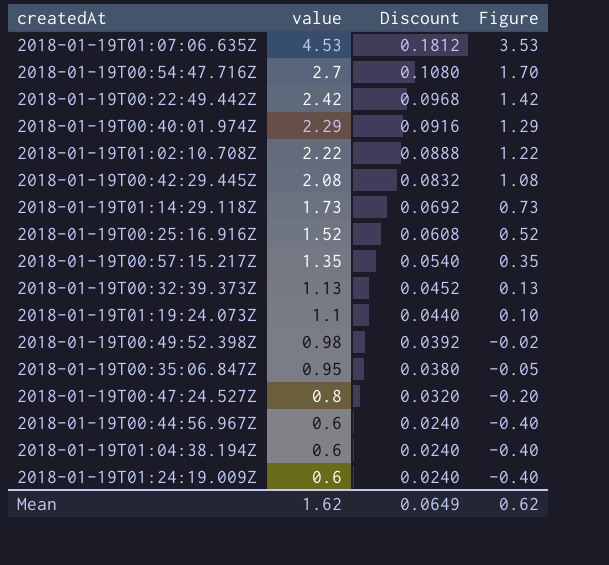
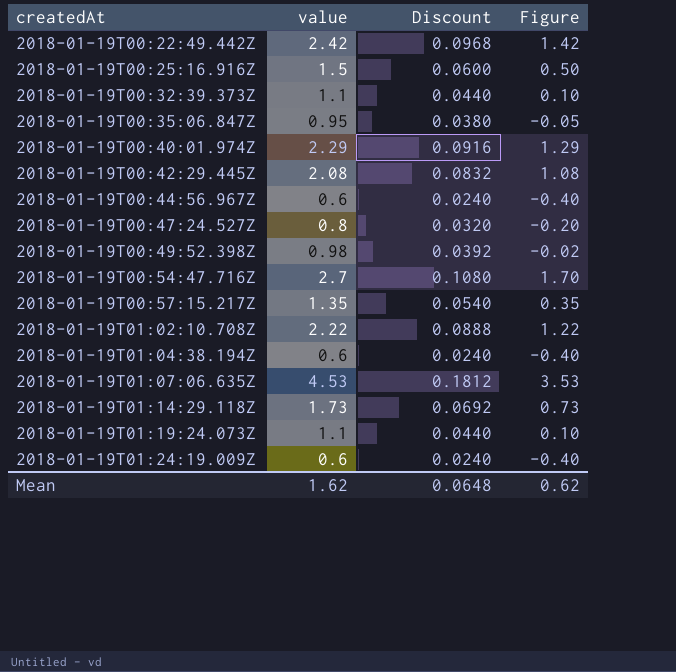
row order: value descending -> createdAt ascending
2018-01-19T00:25:16.916Z | value: 1.52 -> 1.5
2018-01-19T00:25:16.916Z | Discount: 0.0608 -> 0.0600
2018-01-19T00:25:16.916Z | Figure: 0.52 -> 0.50
2018-01-19T00:32:39.373Z | value: 1.13 -> 1.1
2018-01-19T00:32:39.373Z | Discount: 0.0452 -> 0.0440
2018-01-19T00:32:39.373Z | Figure: 0.13 -> 0.10
Mean | Discount: 0.0649 -> 0.0648

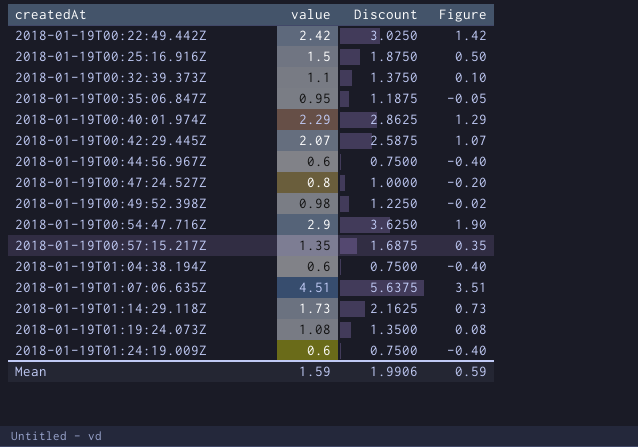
column Discount | formula: [value] * 0.04 -> [value] * 1.25
row 2018-01-19T01:02:10.708Z: 2.22 | 0.0888 | 1.22 -> none
2018-01-19T00:42:29.445Z | value: 2.08 -> 2.07
2018-01-19T00:42:29.445Z | Figure: 1.08 -> 1.07
2018-01-19T00:54:47.716Z | value: 2.7 -> 2.9
2018-01-19T00:54:47.716Z | Figure: 1.70 -> 1.90
2018-01-19T01:07:06.635Z | value: 4.53 -> 4.51
2018-01-19T01:07:06.635Z | Figure: 3.53 -> 3.51
2018-01-19T01:19:24.073Z | value: 1.1 -> 1.08
2018-01-19T01:19:24.073Z | Figure: 0.10 -> 0.08
Mean | value: 1.62 -> 1.59
Mean | Discount: 0.0648 -> 1.9906
Mean | Figure: 0.62 -> 0.59

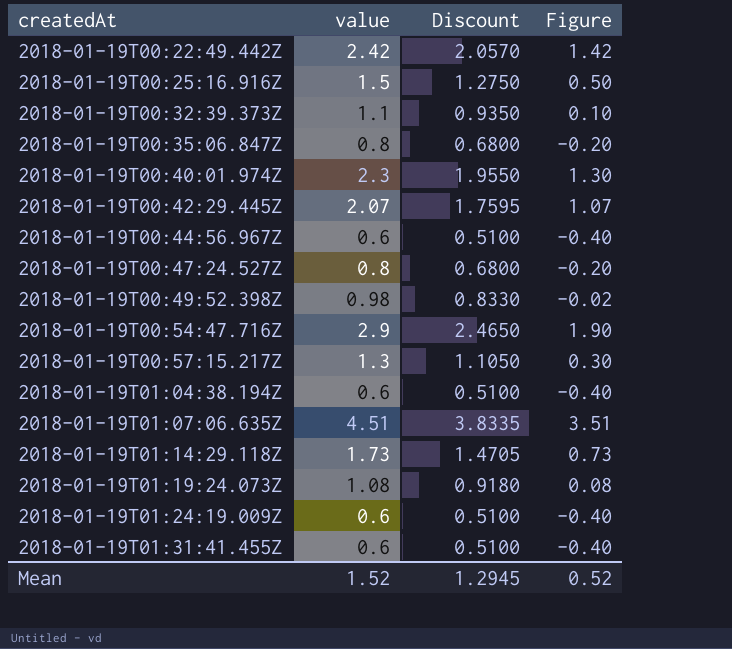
column Discount | formula: [value] * 1.25 -> [value] * 0.85
2018-01-19T00:35:06.847Z | value: 0.95 -> 0.8
2018-01-19T00:35:06.847Z | Figure: -0.05 -> -0.20
2018-01-19T00:40:01.974Z | value: 2.29 -> 2.3
2018-01-19T00:40:01.974Z | Figure: 1.29 -> 1.30
2018-01-19T00:57:15.217Z | value: 1.35 -> 1.3
2018-01-19T00:57:15.217Z | Figure: 0.35 -> 0.30
row 2018-01-19T01:31:41.455Z: none -> 0.6 | 0.5100 | -0.40
Mean | value: 1.59 -> 1.52
Mean | Discount: 1.9906 -> 1.2945
Mean | Figure: 0.59 -> 0.52

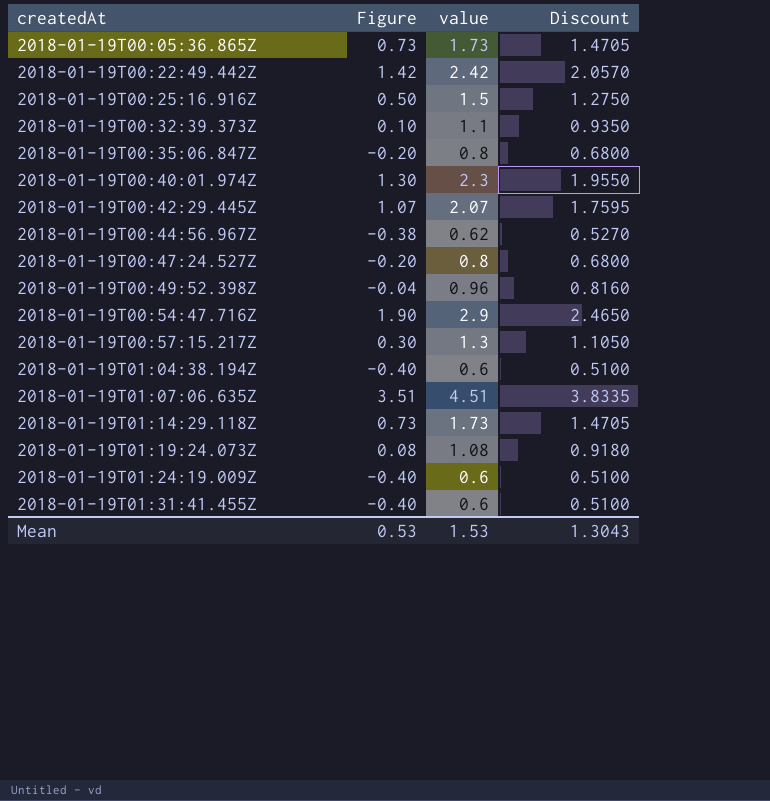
column Figure | position: 4 -> 2
row 2018-01-19T00:05:36.865Z: none -> 0.73 | 1.73 | 1.4705
2018-01-19T00:44:56.967Z | Figure: -0.40 -> -0.38
2018-01-19T00:44:56.967Z | value: 0.6 -> 0.62
2018-01-19T00:44:56.967Z | Discount: 0.5100 -> 0.5270
2018-01-19T00:49:52.398Z | Figure: -0.02 -> -0.04
2018-01-19T00:49:52.398Z | value: 0.98 -> 0.96
2018-01-19T00:49:52.398Z | Discount: 0.8330 -> 0.8160
Mean | Figure: 0.52 -> 0.53
Mean | value: 1.52 -> 1.53
Mean | Discount: 1.2945 -> 1.3043

